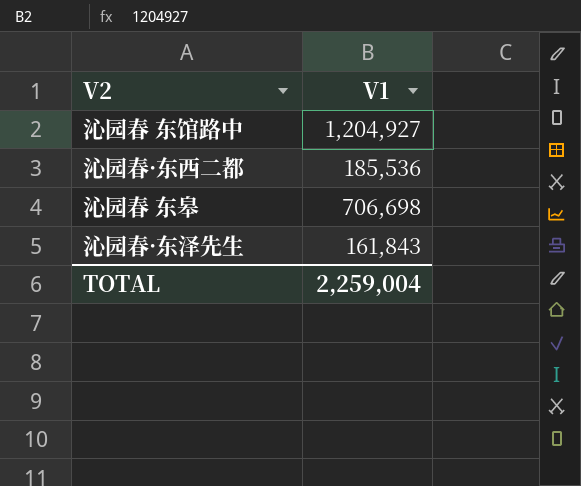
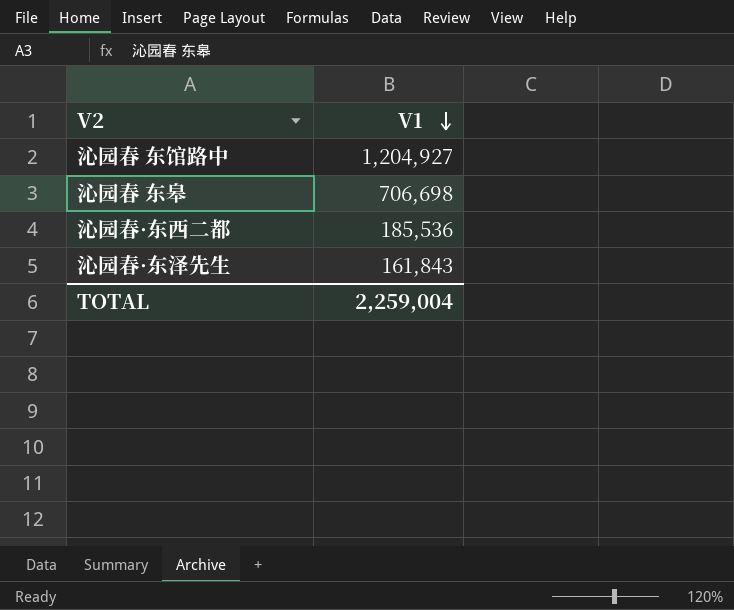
row order: none -> V1 descending

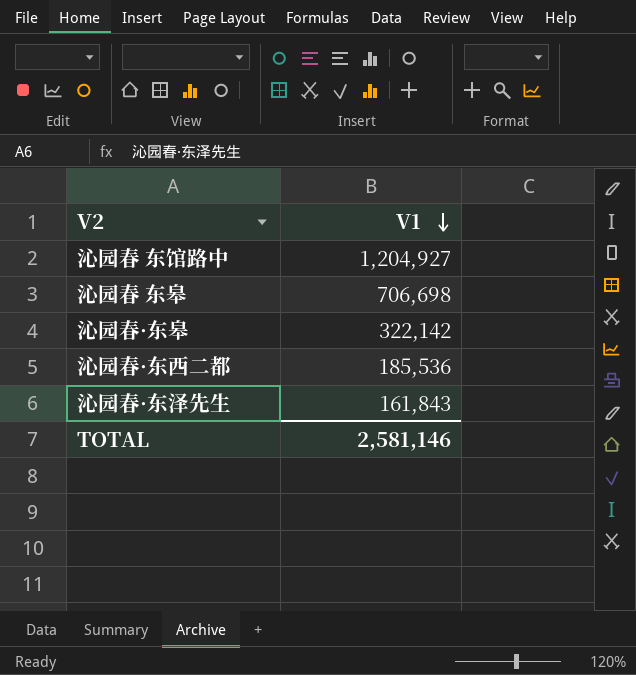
row 沁园春·东皋: none -> 322,142
TOTAL | V1: 2,259,004 -> 2,581,146

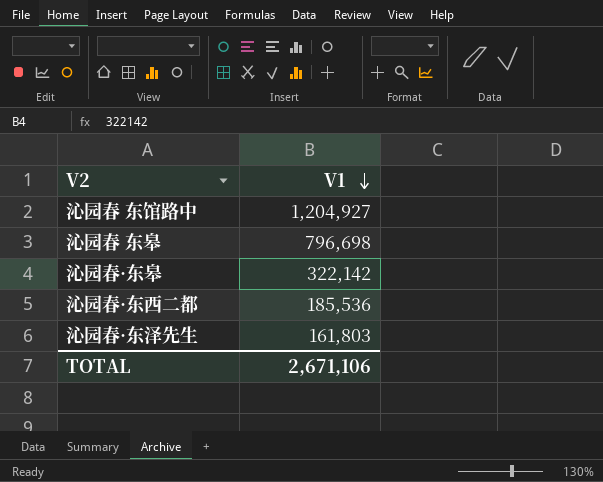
沁园春 东皋 | V1: 706,698 -> 796,698
沁园春·东泽先生 | V1: 161,843 -> 161,803
TOTAL | V1: 2,581,146 -> 2,671,106

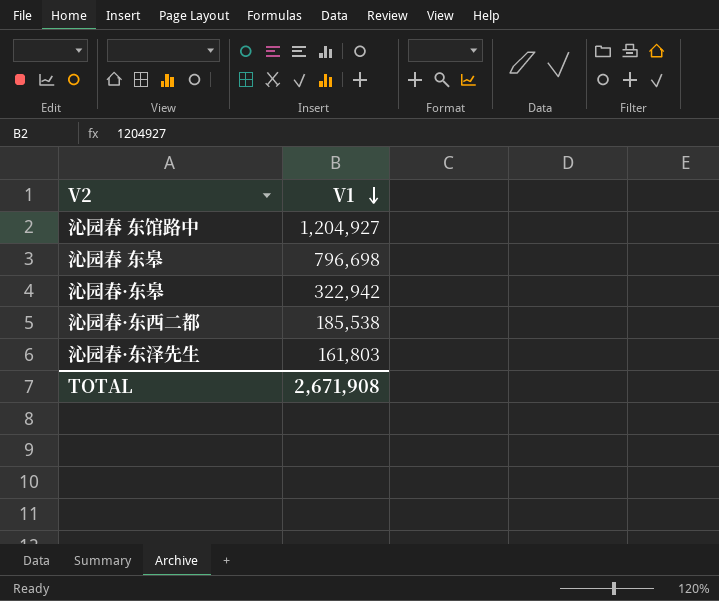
沁园春·东皋 | V1: 322,142 -> 322,942
沁园春·东西二都 | V1: 185,536 -> 185,538
TOTAL | V1: 2,671,106 -> 2,671,908

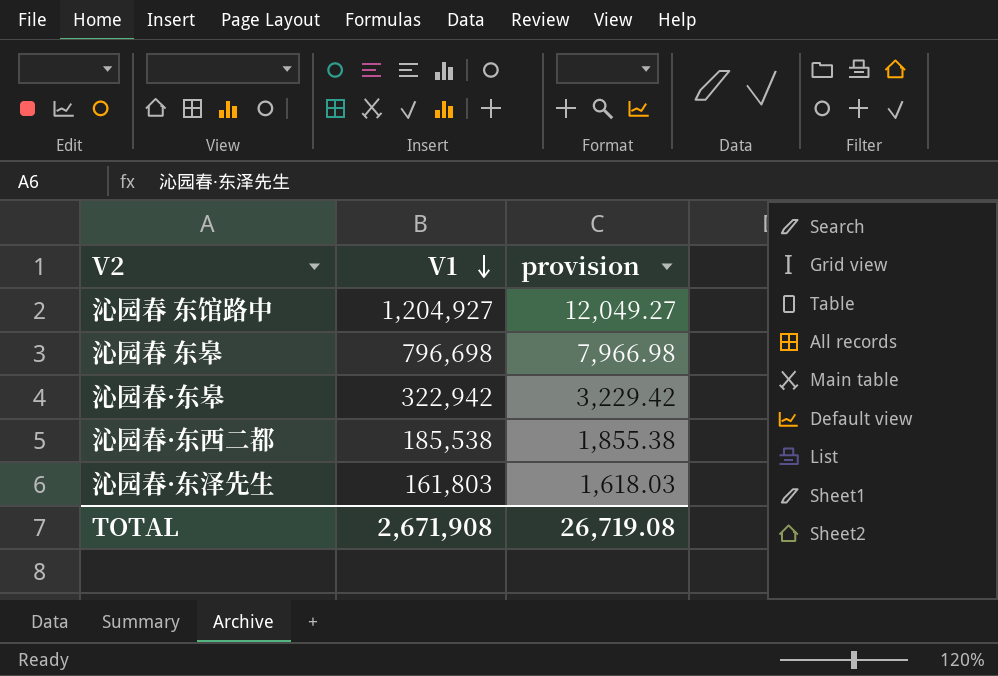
column provision | formula: none -> [V1] * 0.01

